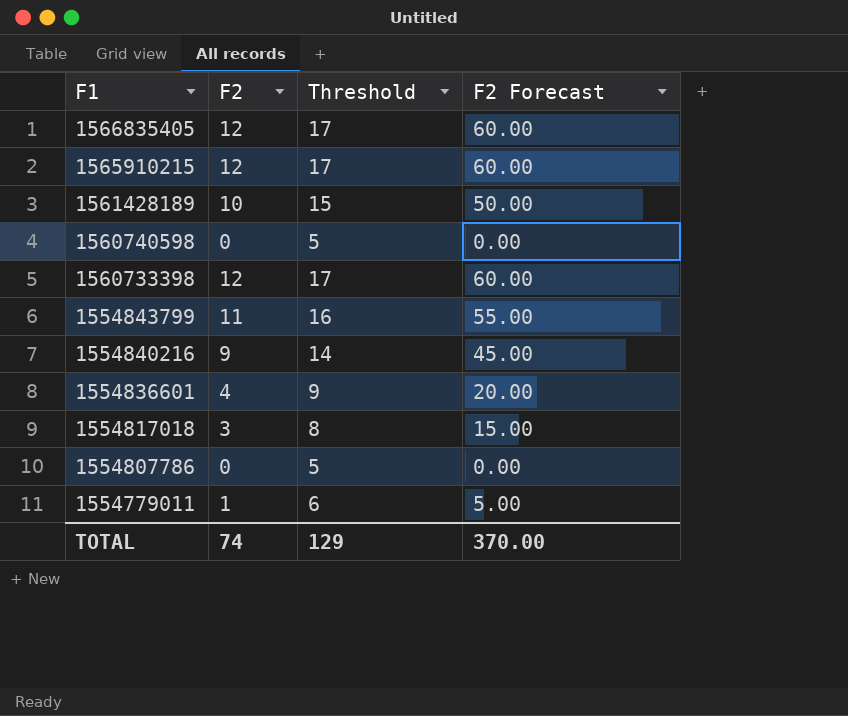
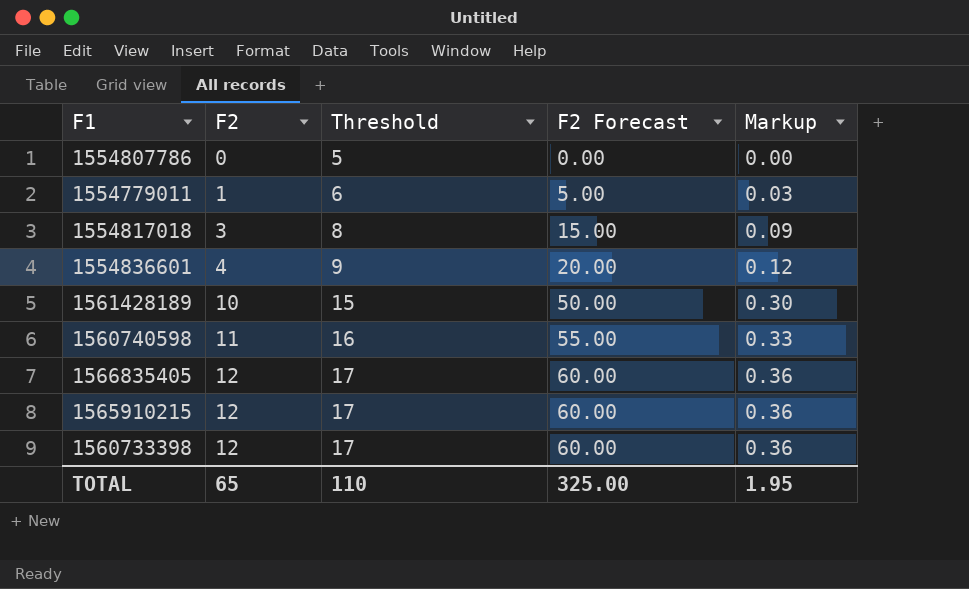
row order: F1 descending -> F2 ascending
column Markup | formula: none -> [F2] * 0.03
row 1554843799: 11 | 16 | 55.00 -> none
row 1554840216: 9 | 14 | 45.00 -> none
1560740598 | F2: 0 -> 11
1560740598 | Threshold: 5 -> 16
1560740598 | F2 Forecast: 0.00 -> 55.00
TOTAL | F2: 74 -> 65
TOTAL | Threshold: 129 -> 110
TOTAL | F2 Forecast: 370.00 -> 325.00

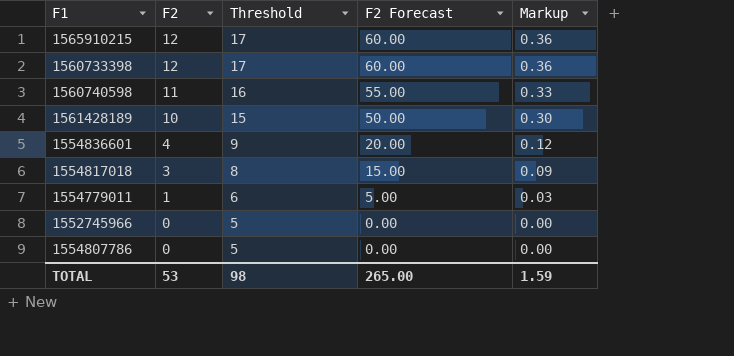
row order: F2 ascending -> F2 descending
row 1566835405: 12 | 17 | 60.00 | 0.36 -> none
row 1552745966: none -> 0 | 5 | 0.00 | 0.00
TOTAL | F2: 65 -> 53
TOTAL | Threshold: 110 -> 98
TOTAL | F2 Forecast: 325.00 -> 265.00
TOTAL | Markup: 1.95 -> 1.59

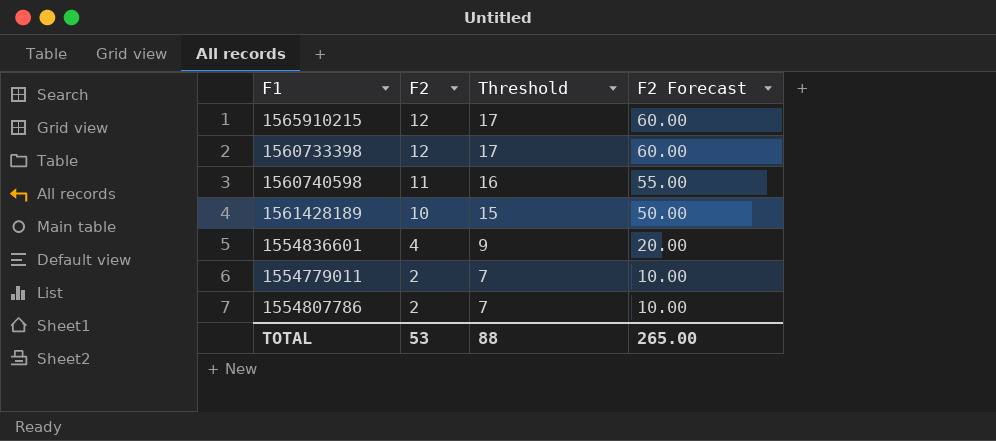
column Markup | formula: [F2] * 0.03 -> none
row 1554817018: 3 | 8 | 15.00 | 0.09 -> none
row 1552745966: 0 | 5 | 0.00 | 0.00 -> none
1554779011 | F2: 1 -> 2
1554779011 | Threshold: 6 -> 7
1554779011 | F2 Forecast: 5.00 -> 10.00
1554807786 | F2: 0 -> 2
1554807786 | Threshold: 5 -> 7
1554807786 | F2 Forecast: 0.00 -> 10.00
TOTAL | Threshold: 98 -> 88

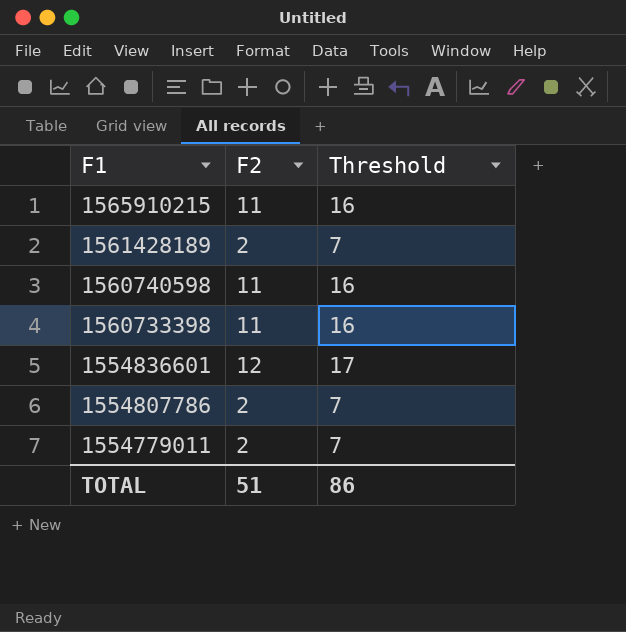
row order: F2 descending -> F1 descending
column F2 Forecast | formula: [F2] * 5 -> none
1565910215 | F2: 12 -> 11
1565910215 | Threshold: 17 -> 16
1561428189 | F2: 10 -> 2
1561428189 | Threshold: 15 -> 7
1560733398 | F2: 12 -> 11
1560733398 | Threshold: 17 -> 16
1554836601 | F2: 4 -> 12
1554836601 | Threshold: 9 -> 17
TOTAL | F2: 53 -> 51
TOTAL | Threshold: 88 -> 86

